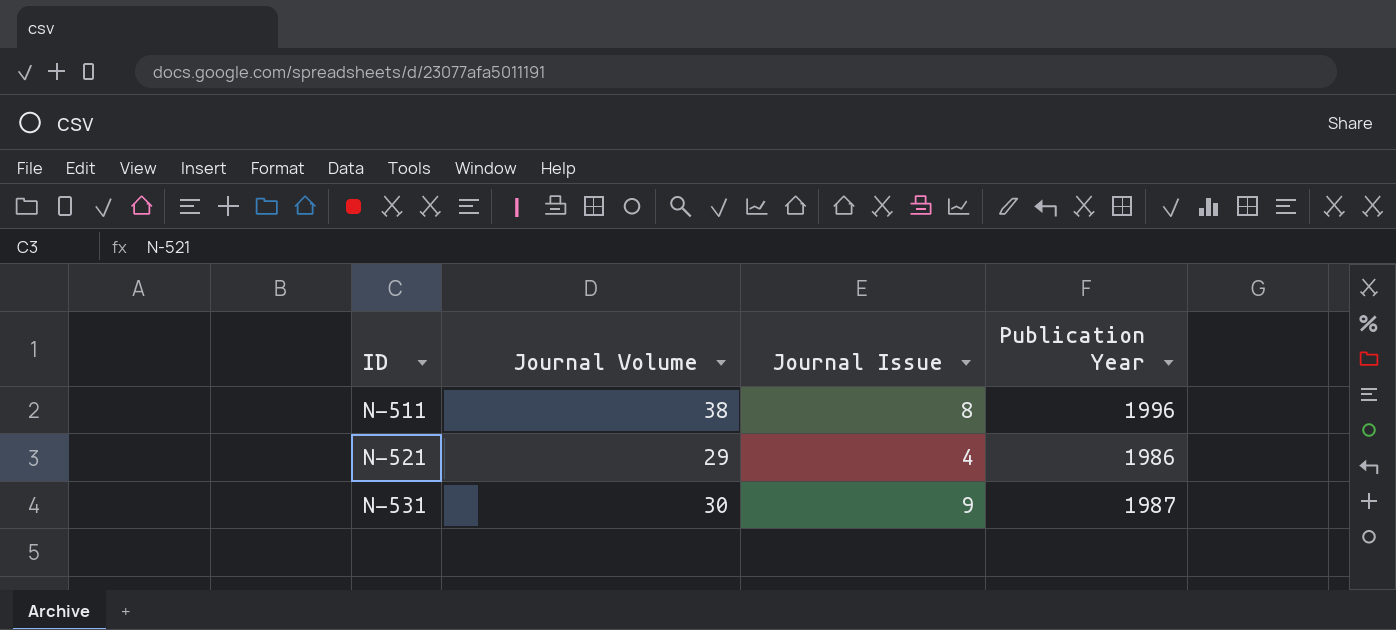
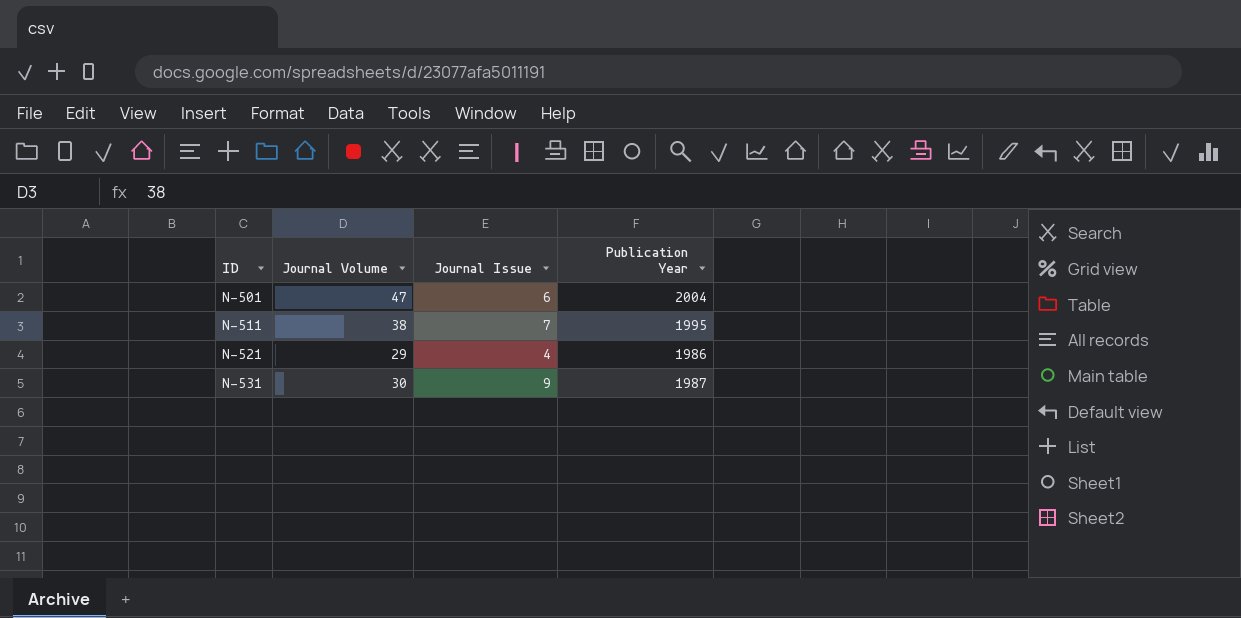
row N-501: none -> 47 | 6 | 2004
N-511 | Journal Issue: 8 -> 7
N-511 | Publication Year: 1996 -> 1995

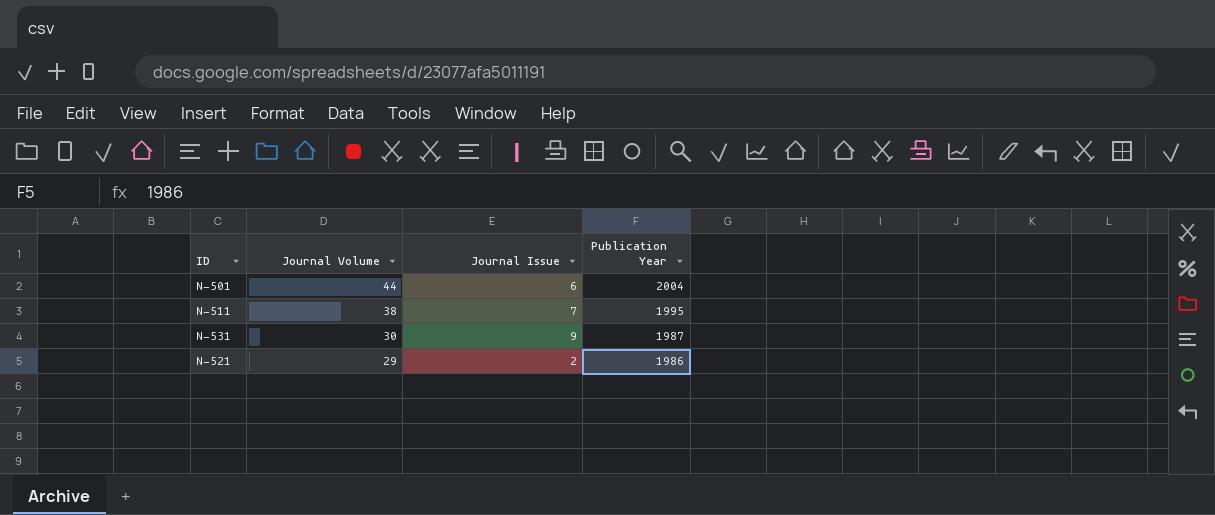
row order: ID ascending -> Journal Volume descending
N-501 | Journal Volume: 47 -> 44
N-521 | Journal Issue: 4 -> 2

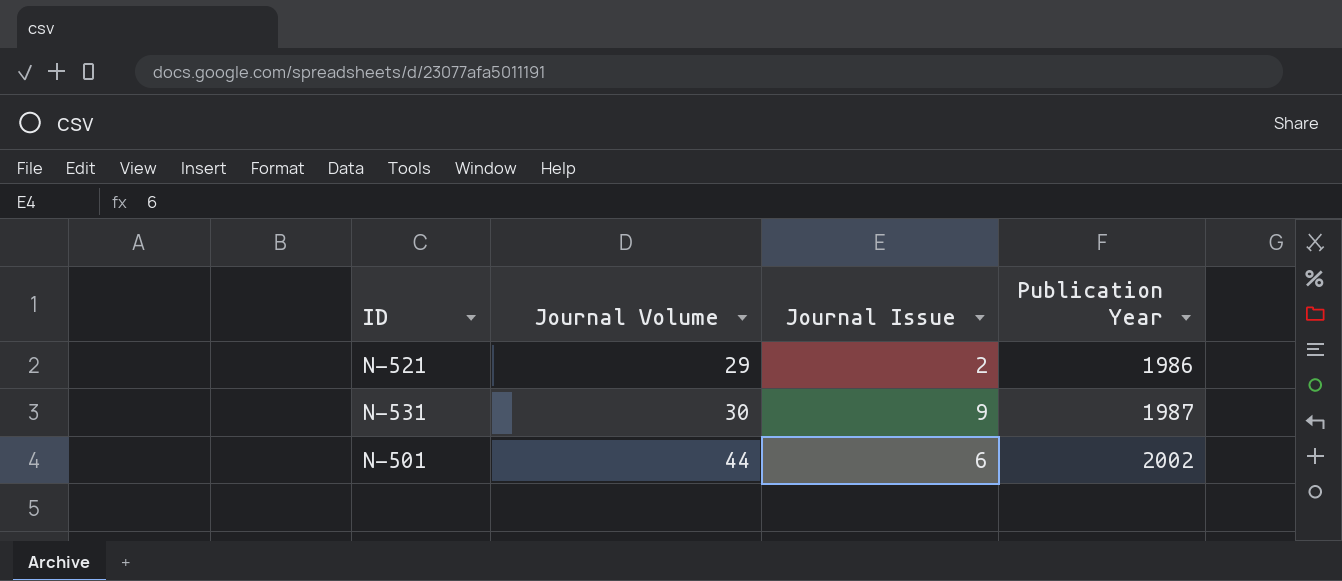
row order: Journal Volume descending -> Journal Volume ascending
row N-511: 38 | 7 | 1995 -> none
N-501 | Publication Year: 2004 -> 2002

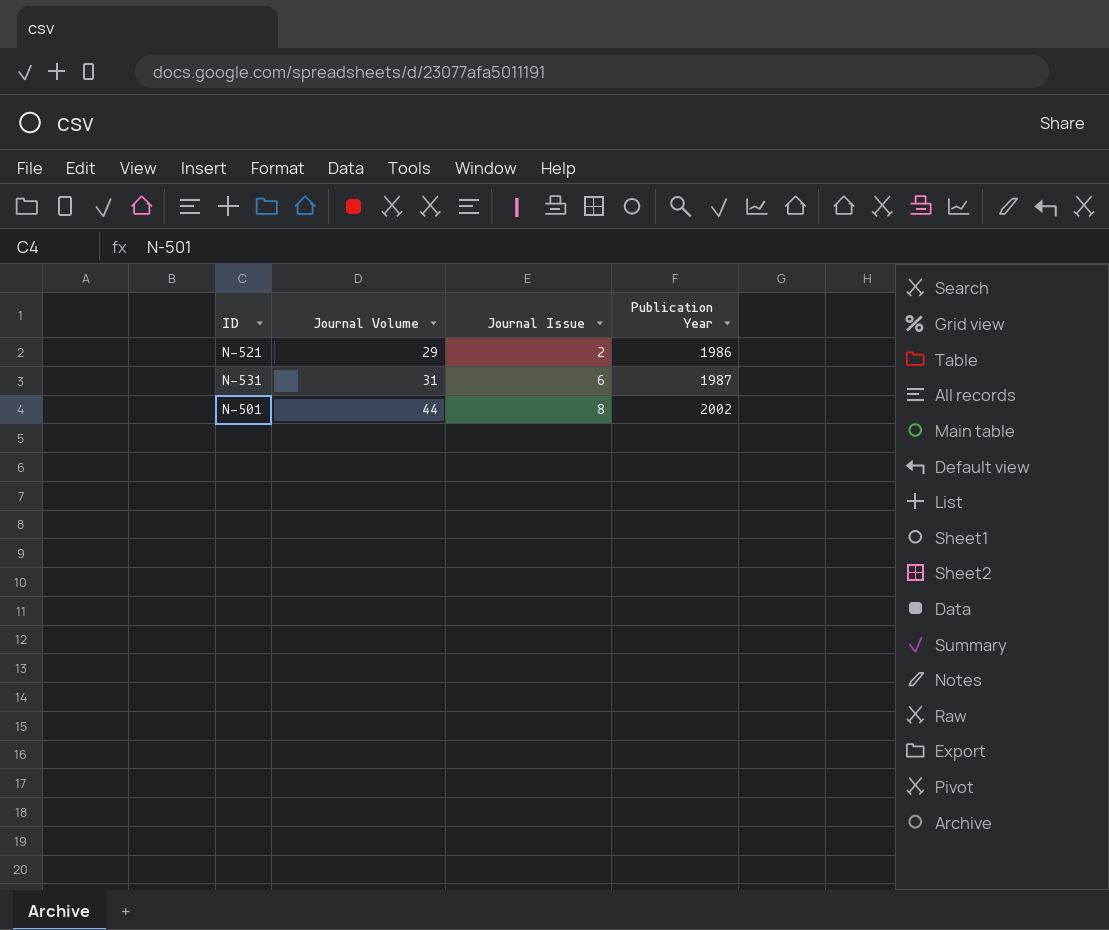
N-531 | Journal Volume: 30 -> 31
N-531 | Journal Issue: 9 -> 6
N-501 | Journal Issue: 6 -> 8

